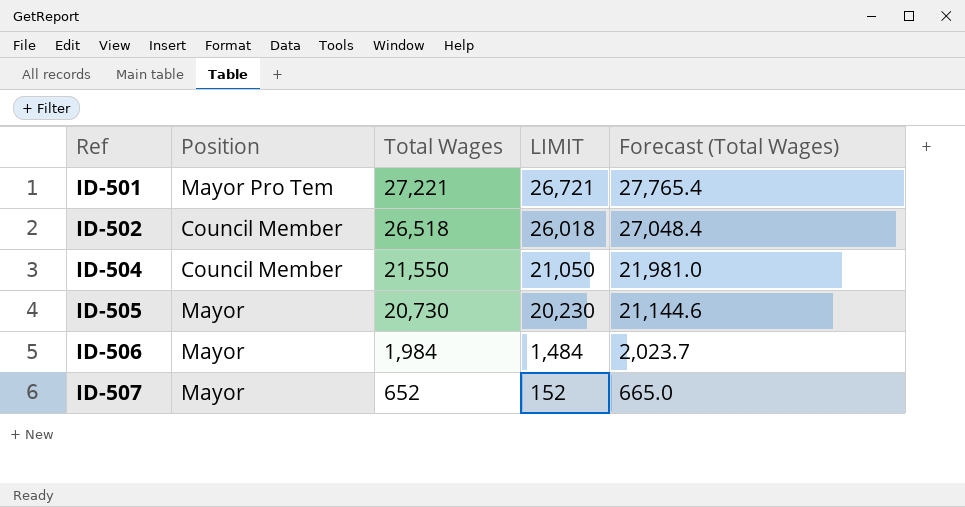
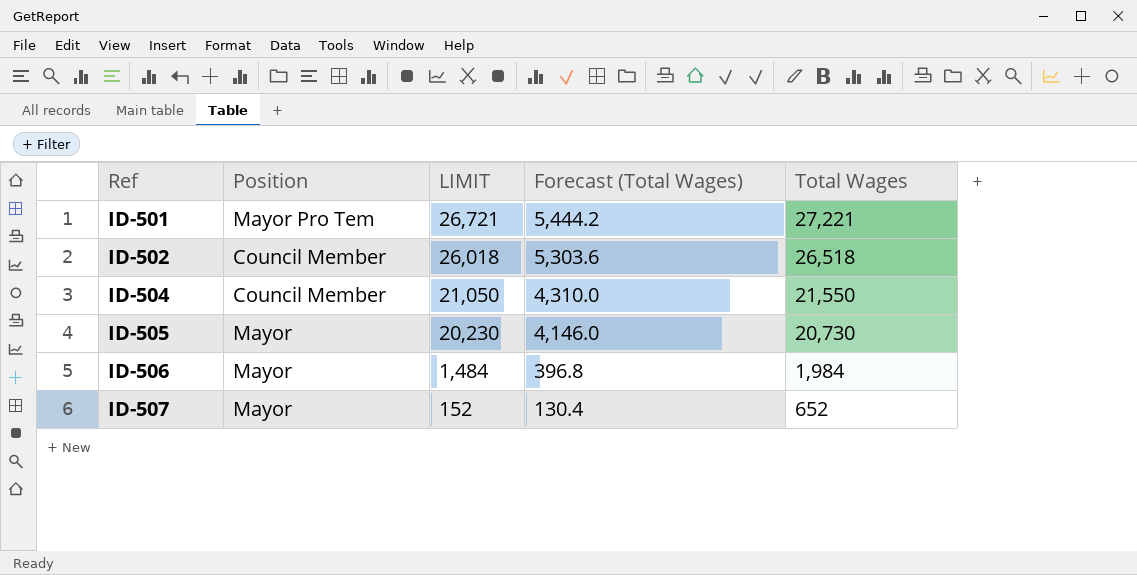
column Forecast (Total Wages) | formula: [Total Wages] * 1.02 -> [Total Wages] * 0.2
column Total Wages | position: 3 -> 5

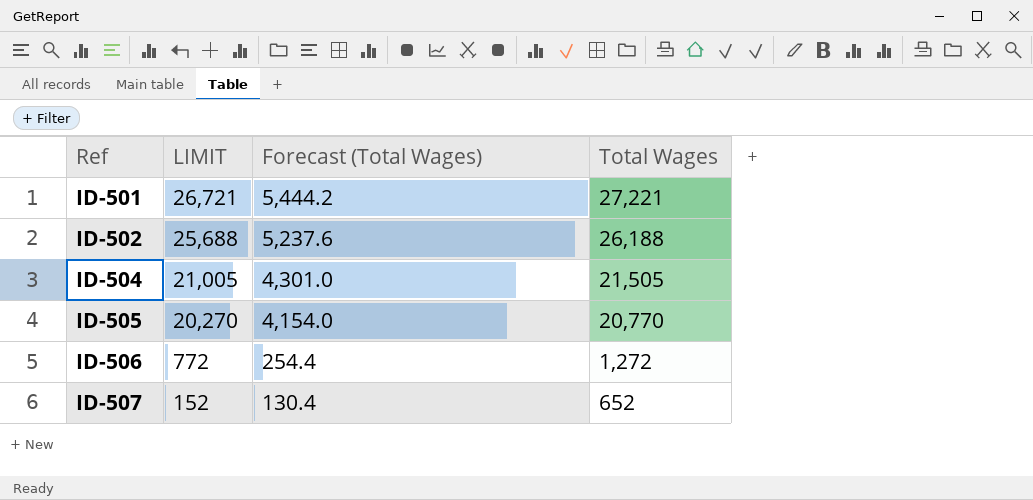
column Position | position: 2 -> none
ID-502 | LIMIT: 26,018 -> 25,688
ID-502 | Forecast (Total Wages): 5,303.6 -> 5,237.6
ID-502 | Total Wages: 26,518 -> 26,188
ID-504 | LIMIT: 21,050 -> 21,005
ID-504 | Forecast (Total Wages): 4,310.0 -> 4,301.0
ID-504 | Total Wages: 21,550 -> 21,505
ID-505 | LIMIT: 20,230 -> 20,270
ID-505 | Forecast (Total Wages): 4,146.0 -> 4,154.0
ID-505 | Total Wages: 20,730 -> 20,770
ID-506 | LIMIT: 1,484 -> 772
ID-506 | Forecast (Total Wages): 396.8 -> 254.4
ID-506 | Total Wages: 1,984 -> 1,272

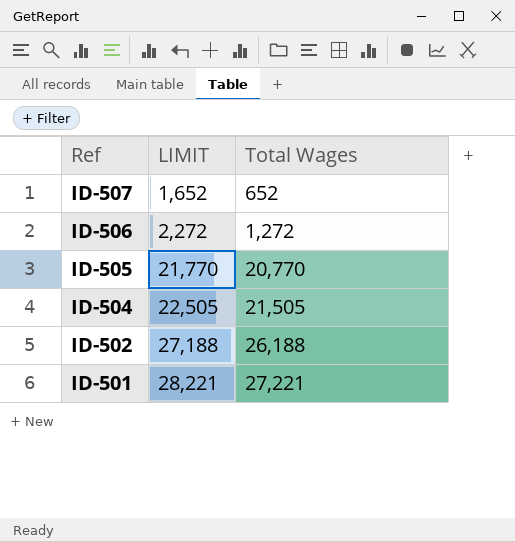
row order: Ref ascending -> Ref descending
column Forecast (Total Wages) | formula: [Total Wages] * 0.2 -> none
column LIMIT | formula: [Total Wages] - 500 -> [Total Wages] + 1000

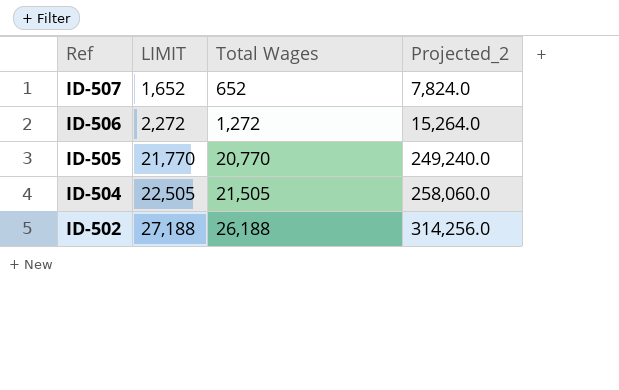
column Projected_2 | formula: none -> [Total Wages] * 12
row ID-501: 28,221 | 27,221 -> none

